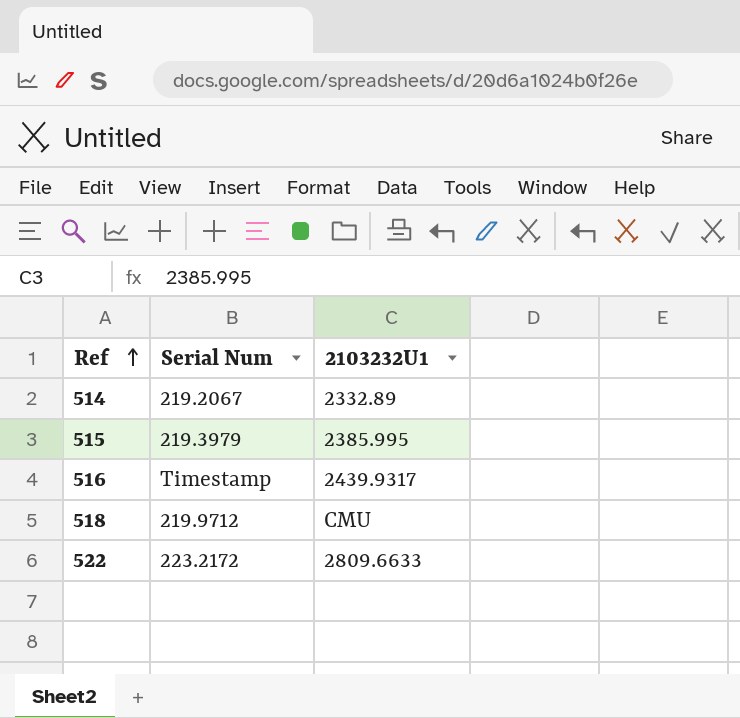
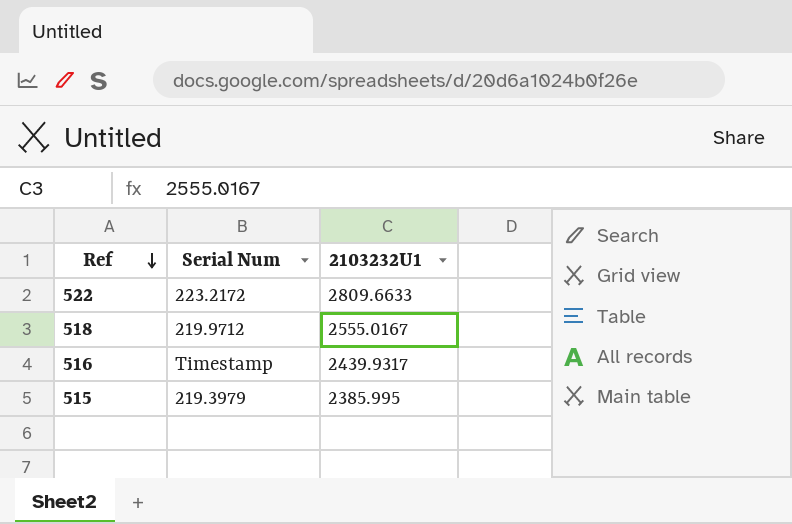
row order: Ref ascending -> Ref descending
row 514: 219.2067 | 2332.89 -> none
518 | 2103232U1: CMU -> 2555.0167

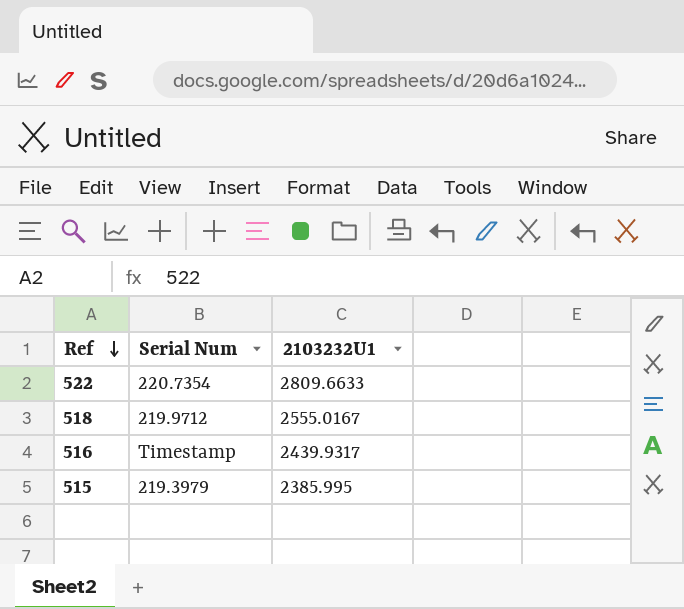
522 | Serial Num: 223.2172 -> 220.7354

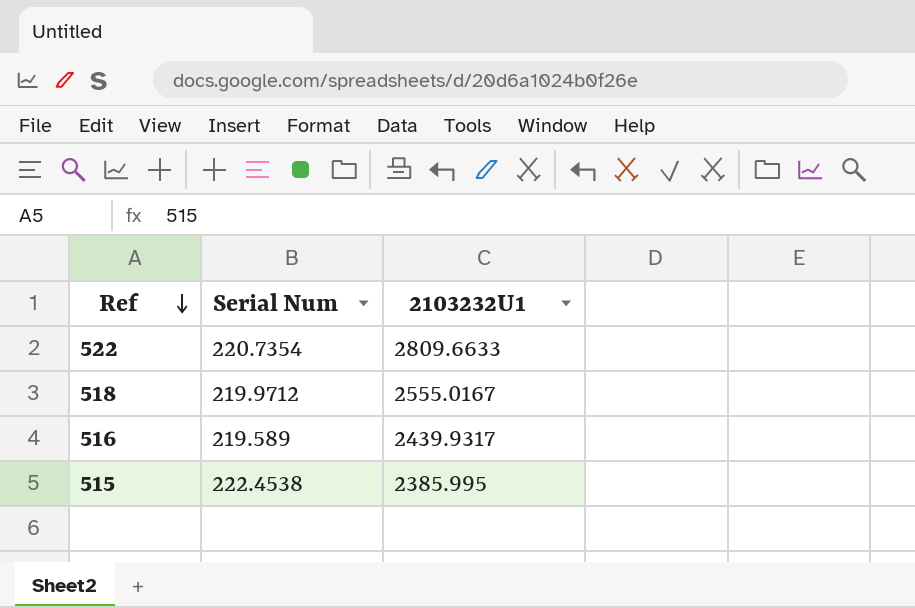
516 | Serial Num: Timestamp -> 219.589
515 | Serial Num: 219.3979 -> 222.4538

